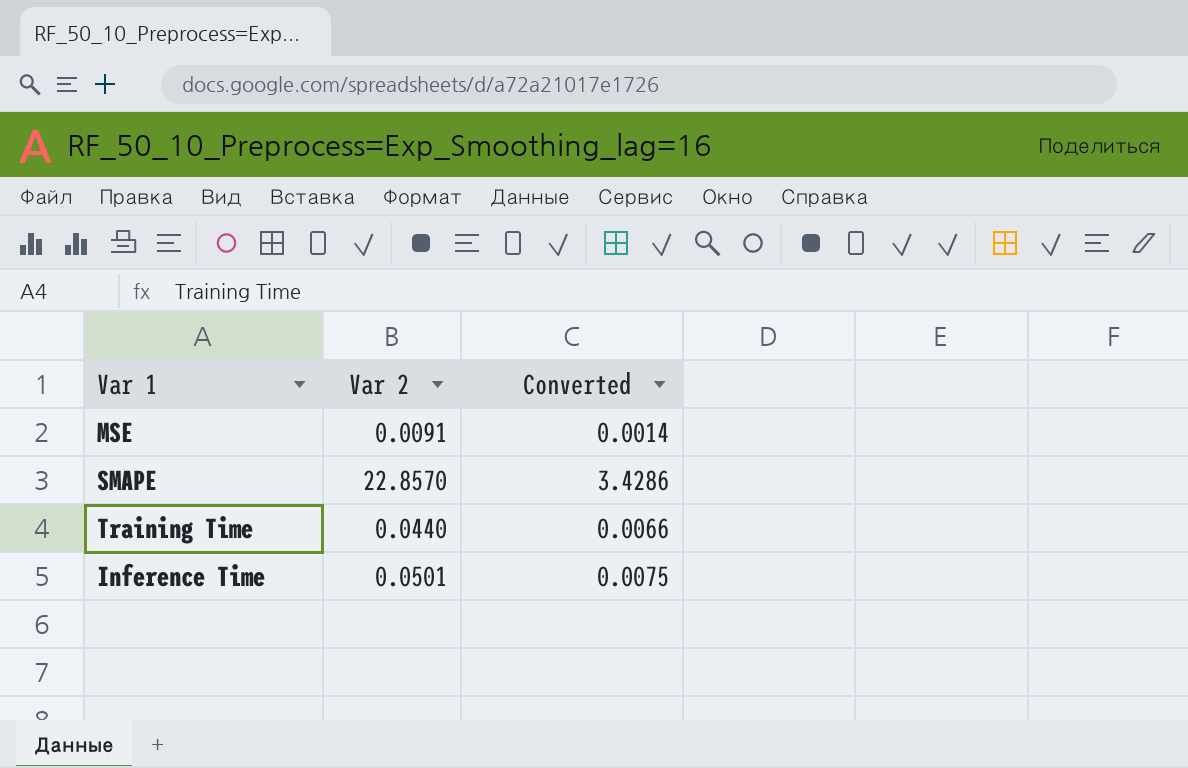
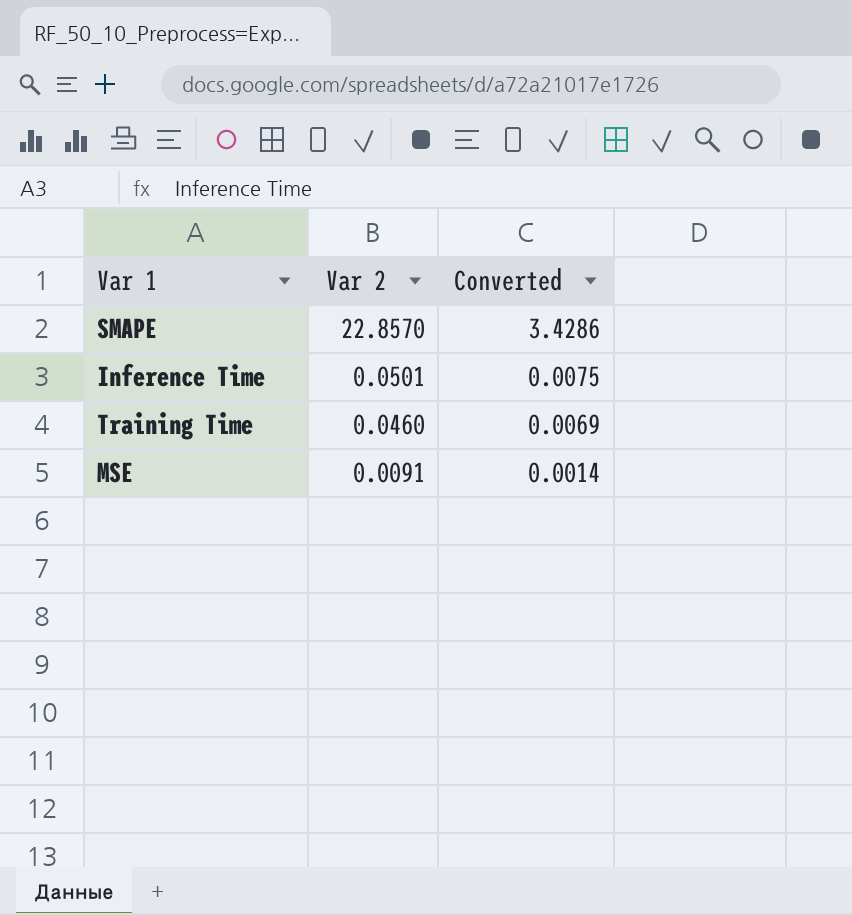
row order: none -> Var 2 descending
Training Time | Var 2: 0.0440 -> 0.0460
Training Time | Converted: 0.0066 -> 0.0069

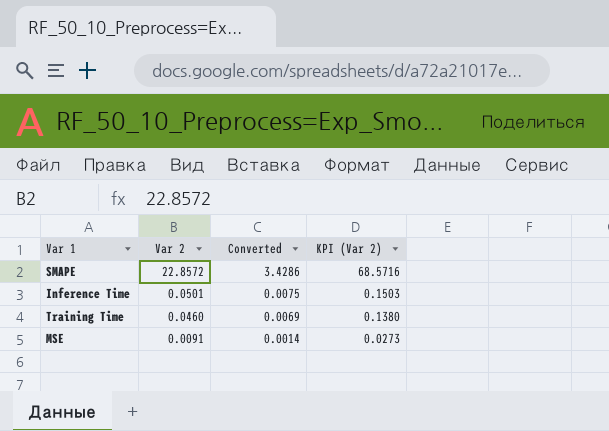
column KPI (Var 2) | formula: none -> [Var 2] * 3
SMAPE | Var 2: 22.8570 -> 22.8572

